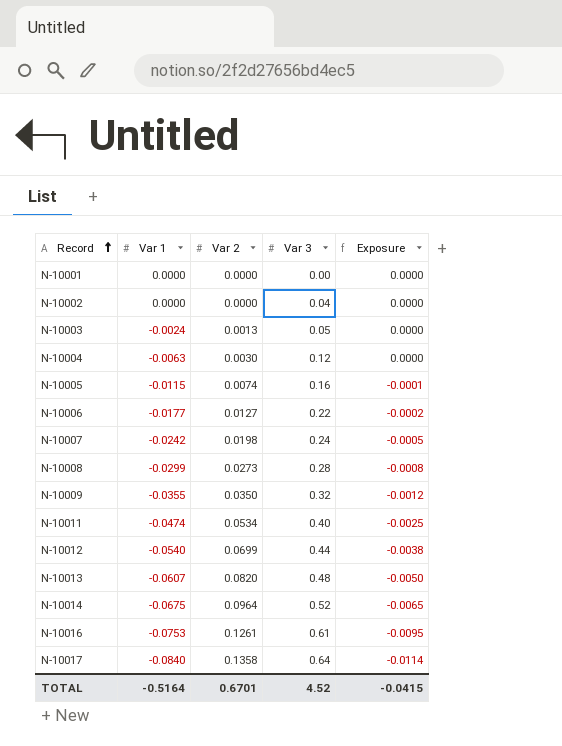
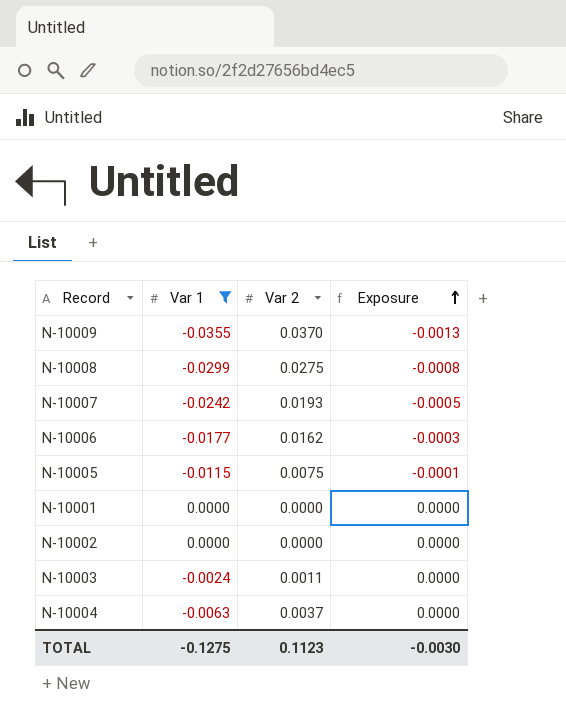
filter: none -> Var 1 >= -0.0355
row order: Record ascending -> Exposure ascending
column Var 3 | position: 4 -> none
N-10009 | Var 2: 0.0350 -> 0.0370
N-10009 | Exposure: -0.0012 -> -0.0013
N-10008 | Var 2: 0.0273 -> 0.0275
N-10007 | Var 2: 0.0198 -> 0.0193
N-10006 | Var 2: 0.0127 -> 0.0162
N-10006 | Exposure: -0.0002 -> -0.0003
N-10005 | Var 2: 0.0074 -> 0.0075
N-10003 | Var 2: 0.0013 -> 0.0011
N-10004 | Var 2: 0.0030 -> 0.0037
TOTAL | Var 1: -0.5164 -> -0.1275
TOTAL | Var 2: 0.6701 -> 0.1123
TOTAL | Exposure: -0.0415 -> -0.0030

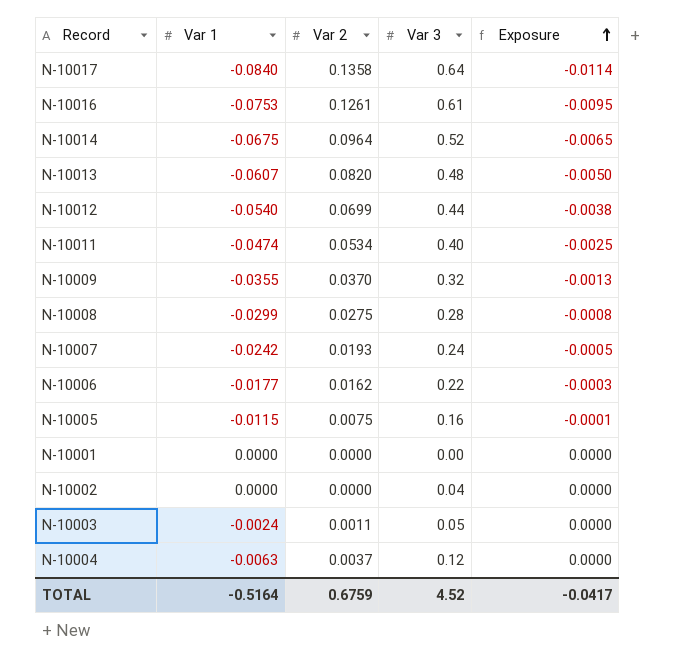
filter: Var 1 >= -0.0355 -> none
column Var 3 | position: none -> 4
TOTAL | Var 1: -0.1275 -> -0.5164
TOTAL | Var 2: 0.1123 -> 0.6759
TOTAL | Exposure: -0.0030 -> -0.0417

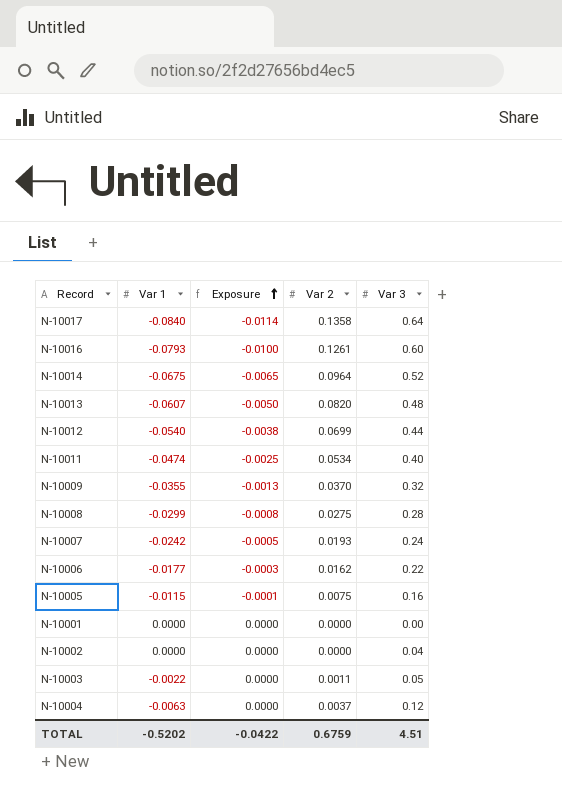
column Exposure | position: 5 -> 3
N-10016 | Var 1: -0.0753 -> -0.0793
N-10016 | Exposure: -0.0095 -> -0.0100
N-10016 | Var 3: 0.61 -> 0.60
N-10003 | Var 1: -0.0024 -> -0.0022
TOTAL | Var 1: -0.5164 -> -0.5202
TOTAL | Exposure: -0.0417 -> -0.0422
TOTAL | Var 3: 4.52 -> 4.51

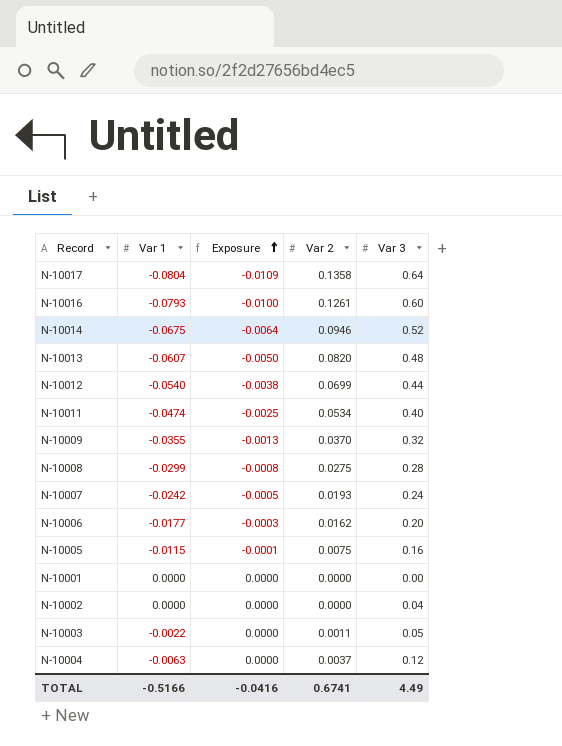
N-10017 | Var 1: -0.0840 -> -0.0804
N-10017 | Exposure: -0.0114 -> -0.0109
N-10014 | Exposure: -0.0065 -> -0.0064
N-10014 | Var 2: 0.0964 -> 0.0946
N-10006 | Var 3: 0.22 -> 0.20
TOTAL | Var 1: -0.5202 -> -0.5166
TOTAL | Exposure: -0.0422 -> -0.0416
TOTAL | Var 2: 0.6759 -> 0.6741
TOTAL | Var 3: 4.51 -> 4.49

